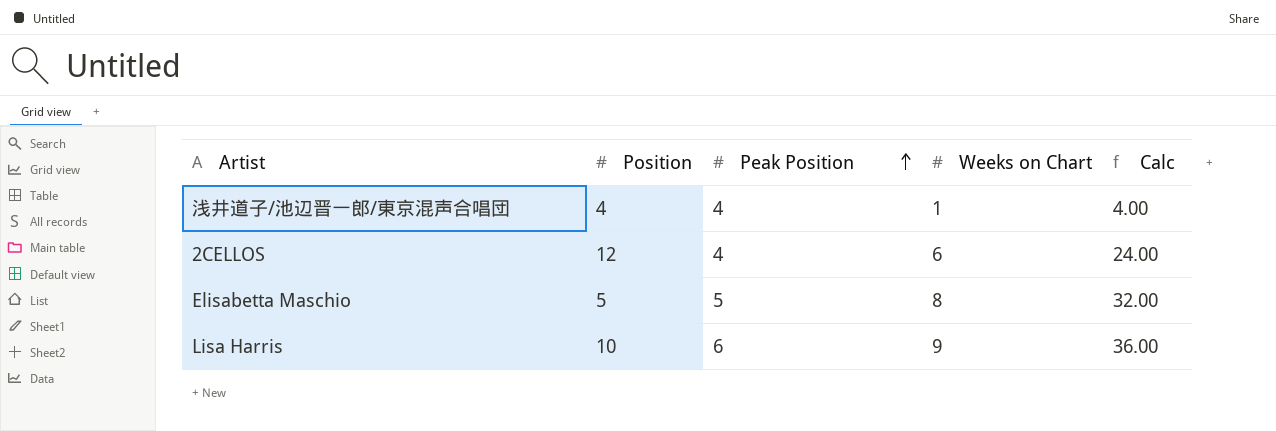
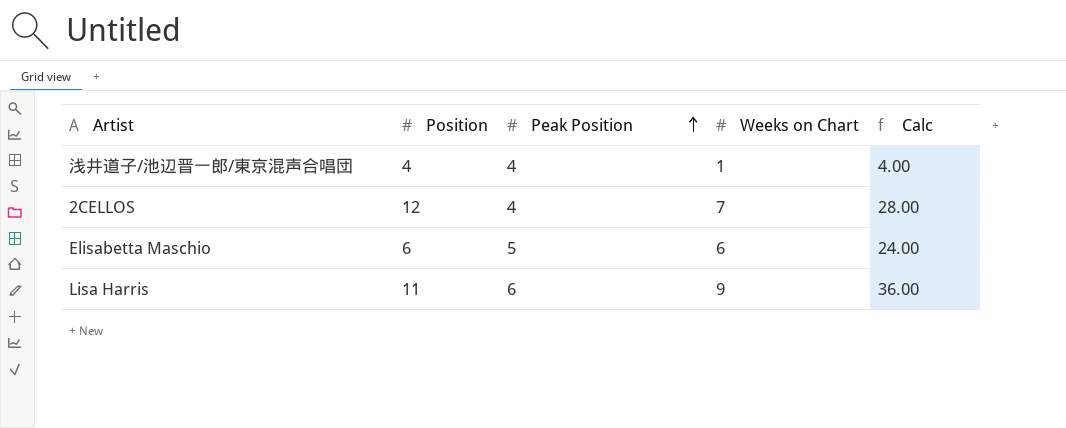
2CELLOS | Weeks on Chart: 6 -> 7
2CELLOS | Calc: 24.00 -> 28.00
Elisabetta Maschio | Position: 5 -> 6
Elisabetta Maschio | Weeks on Chart: 8 -> 6
Elisabetta Maschio | Calc: 32.00 -> 24.00
Lisa Harris | Position: 10 -> 11

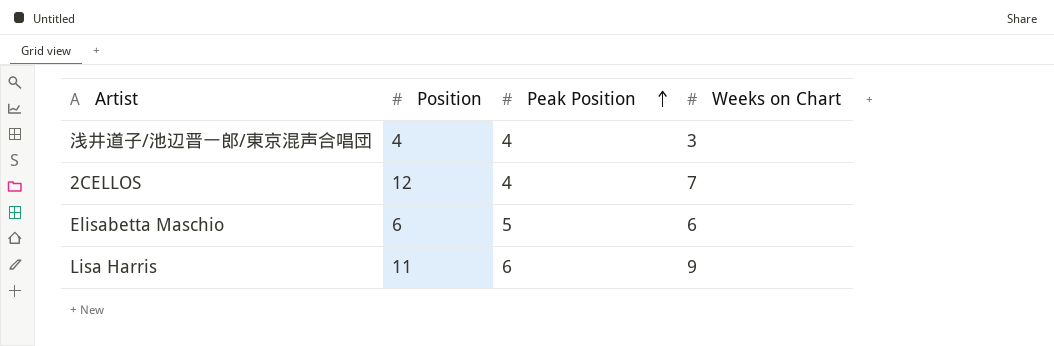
column Calc | formula: [Weeks on Chart] * 4 -> none
浅井道子/池辺晋一郎/東京混声合唱団 | Weeks on Chart: 1 -> 3

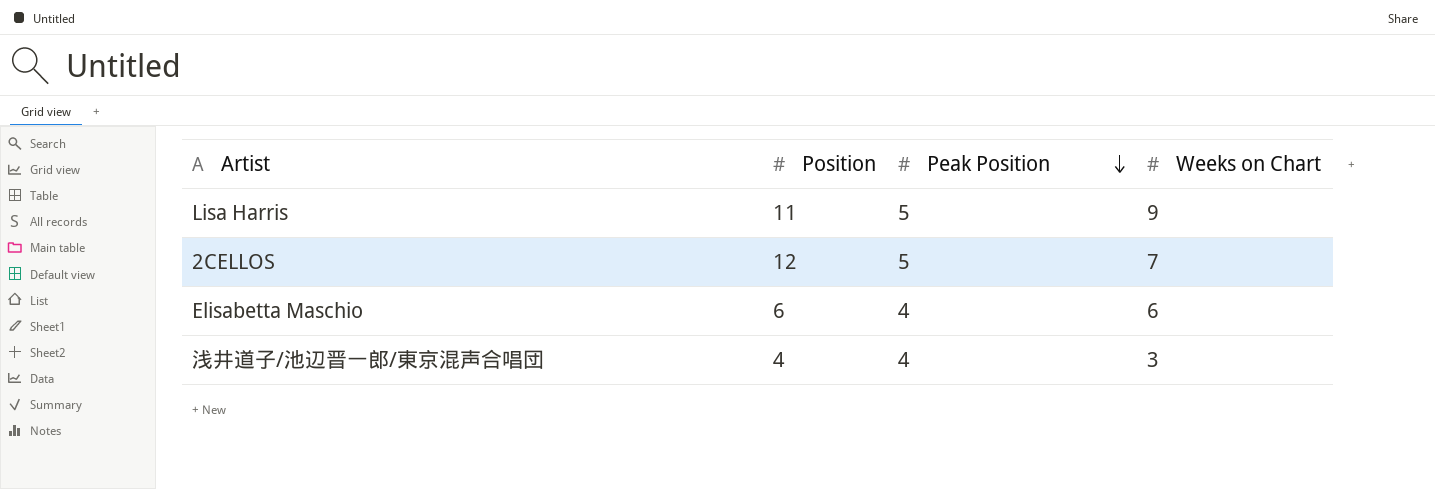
row order: Peak Position ascending -> Peak Position descending
Lisa Harris | Peak Position: 6 -> 5
2CELLOS | Peak Position: 4 -> 5
Elisabetta Maschio | Peak Position: 5 -> 4

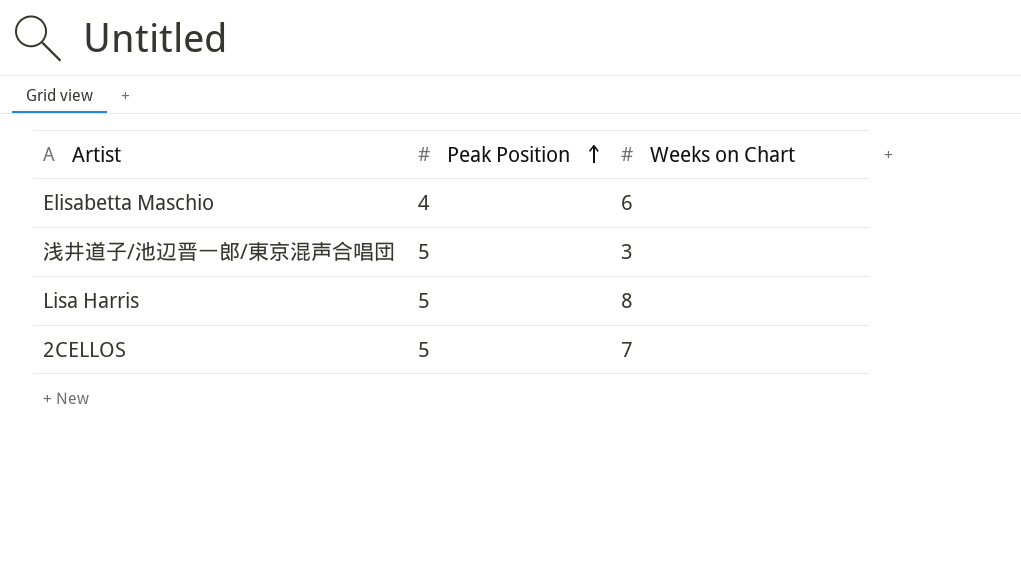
row order: Peak Position descending -> Peak Position ascending
column Position | position: 2 -> none
浅井道子/池辺晋一郎/東京混声合唱団 | Peak Position: 4 -> 5
Lisa Harris | Weeks on Chart: 9 -> 8

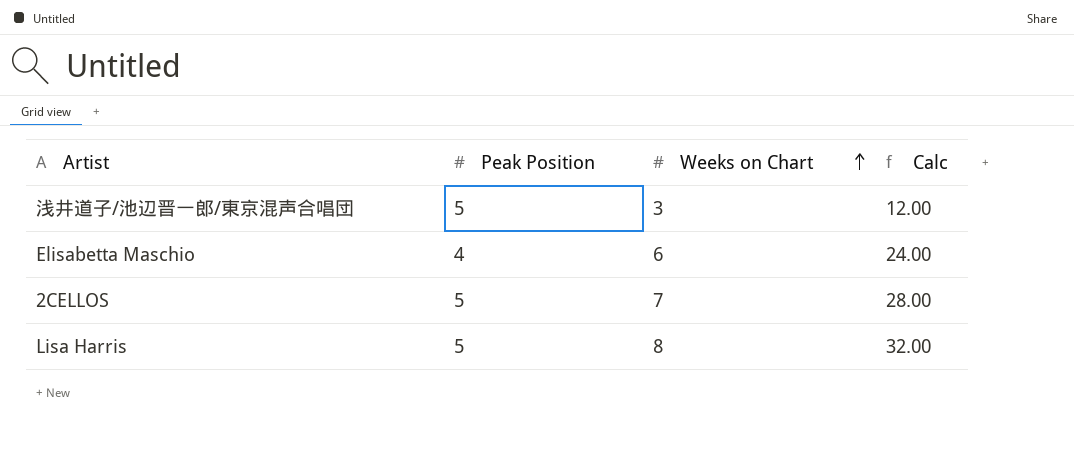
row order: Peak Position ascending -> Weeks on Chart ascending
column Calc | formula: none -> [Weeks on Chart] * 4

